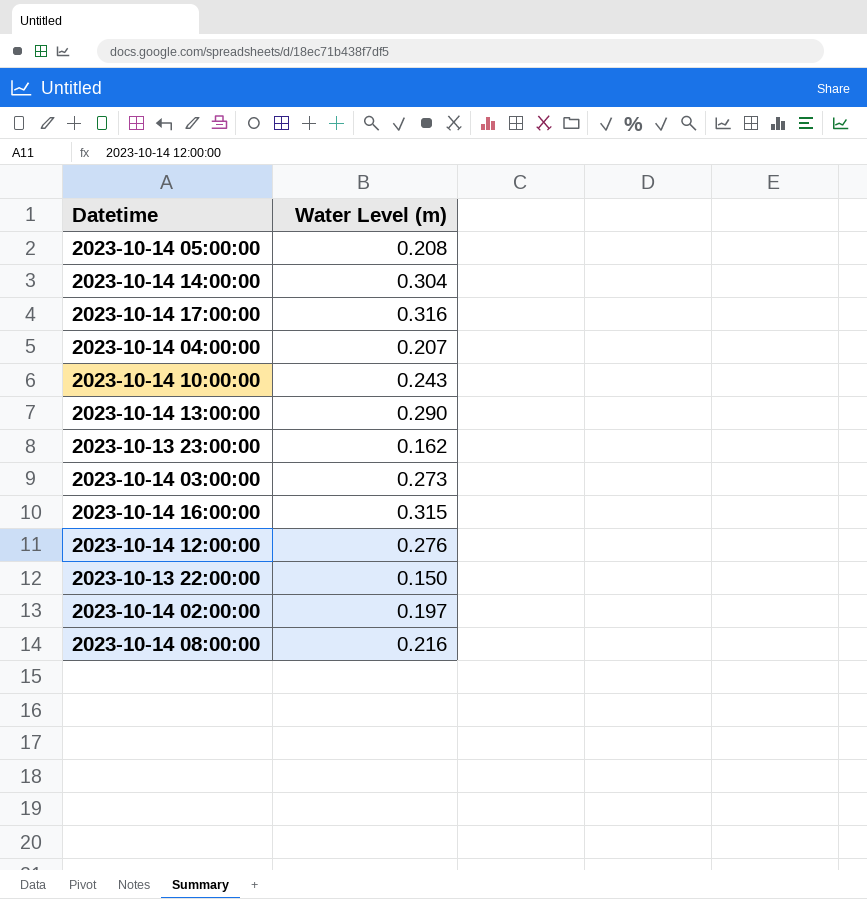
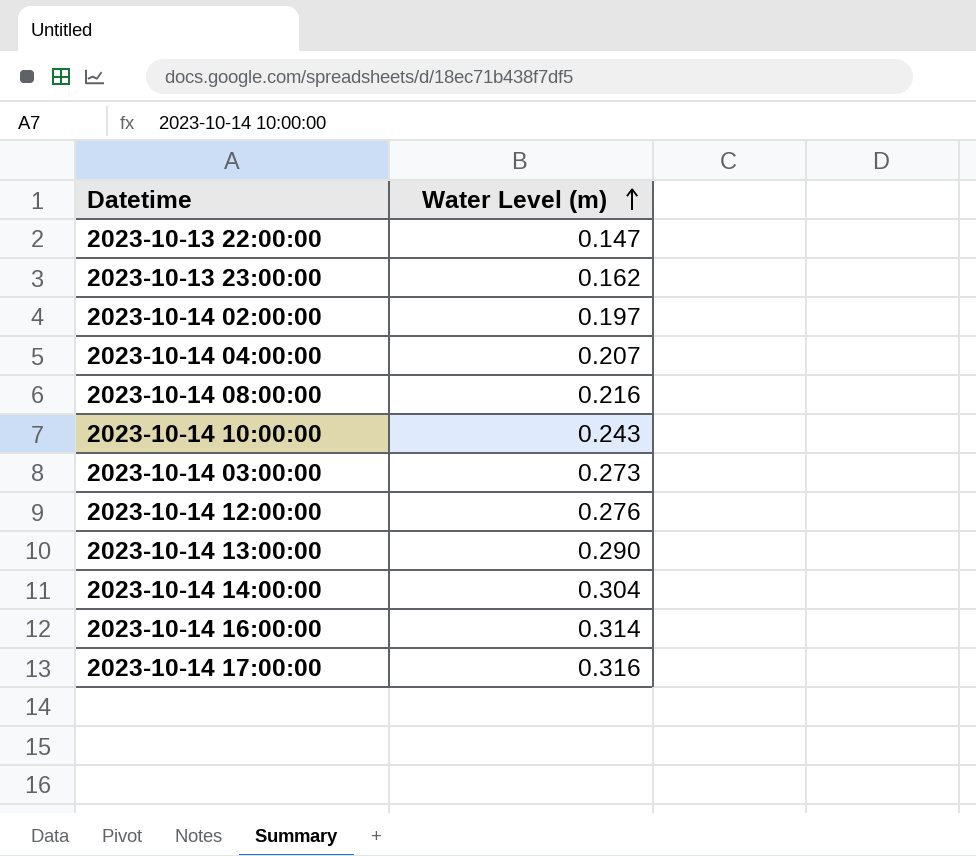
row order: none -> Water Level (m) ascending
row 2023-10-14 05:00:00: 0.208 -> none
2023-10-13 22:00:00 | Water Level (m): 0.150 -> 0.147
2023-10-14 16:00:00 | Water Level (m): 0.315 -> 0.314

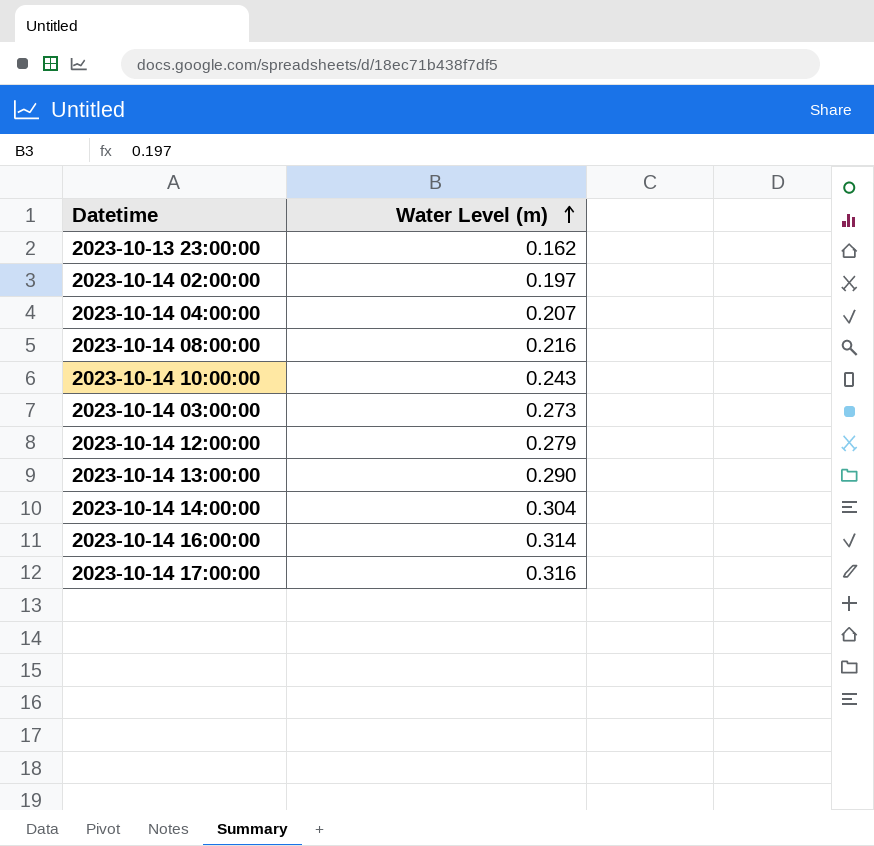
row 2023-10-13 22:00:00: 0.147 -> none
2023-10-14 12:00:00 | Water Level (m): 0.276 -> 0.279

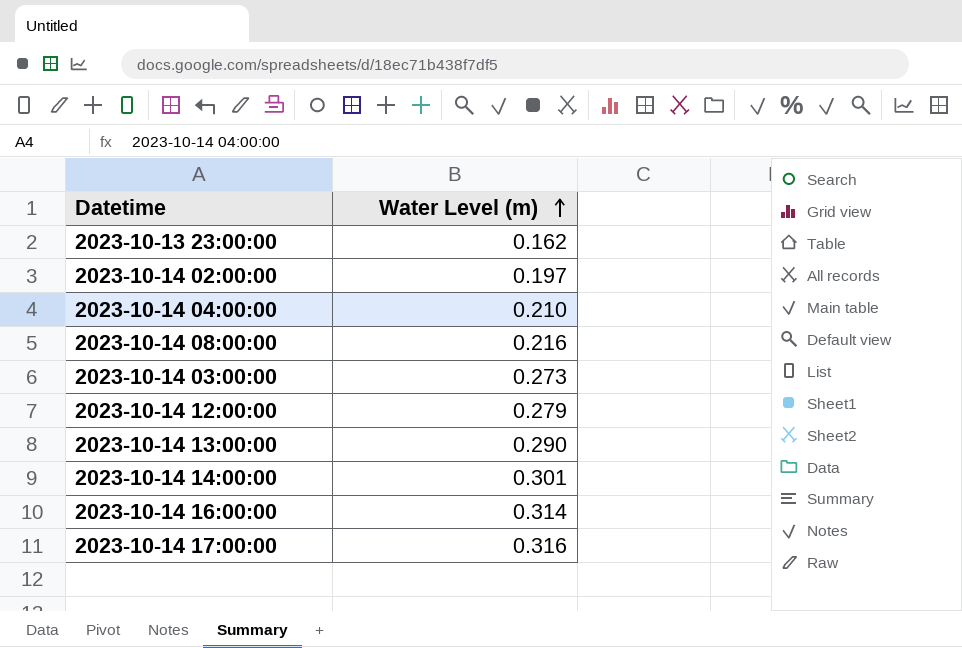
row 2023-10-14 10:00:00: 0.243 -> none
2023-10-14 04:00:00 | Water Level (m): 0.207 -> 0.210
2023-10-14 14:00:00 | Water Level (m): 0.304 -> 0.301

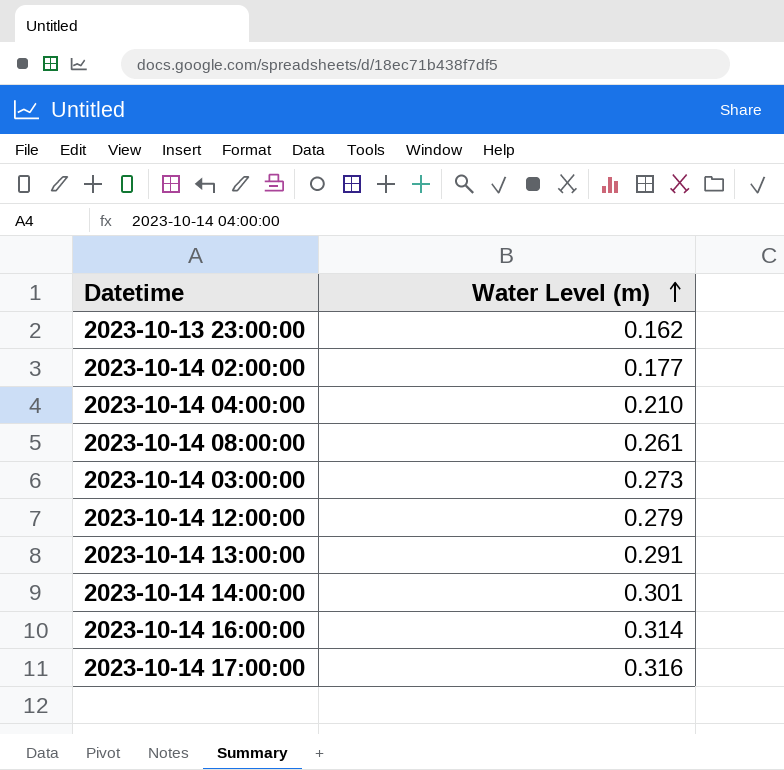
2023-10-14 02:00:00 | Water Level (m): 0.197 -> 0.177
2023-10-14 08:00:00 | Water Level (m): 0.216 -> 0.261
2023-10-14 13:00:00 | Water Level (m): 0.290 -> 0.291

